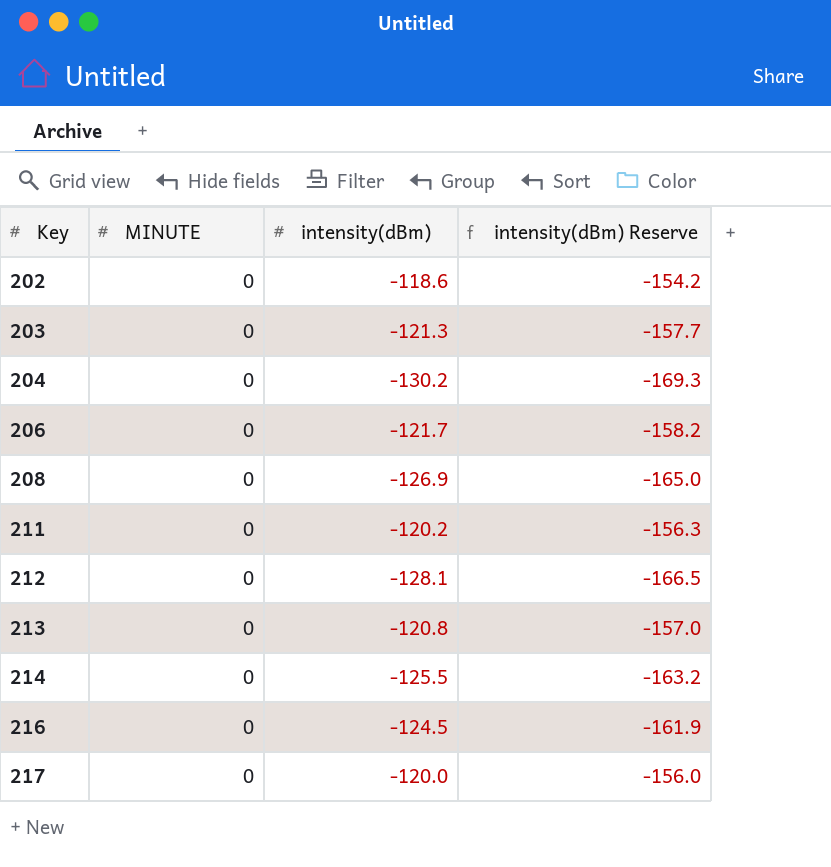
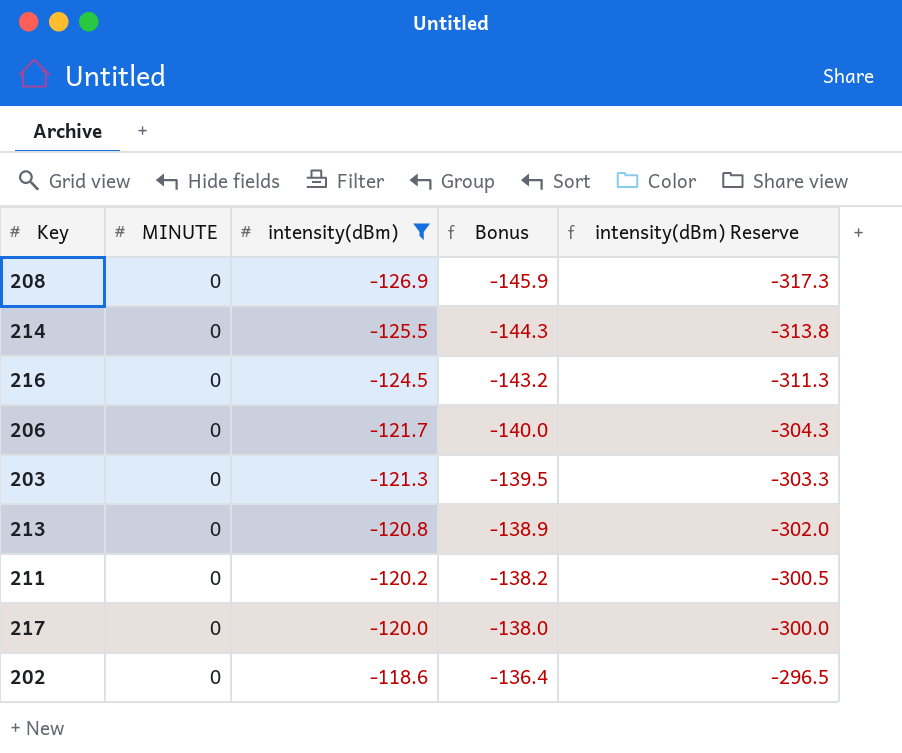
filter: none -> intensity(dBm) >= -126.9
row order: Key ascending -> intensity(dBm) ascending
column Bonus | formula: none -> [intensity(dBm)] * 1.15
column intensity(dBm) Reserve | formula: [intensity(dBm)] * 1.3 -> [intensity(dBm)] * 2.5

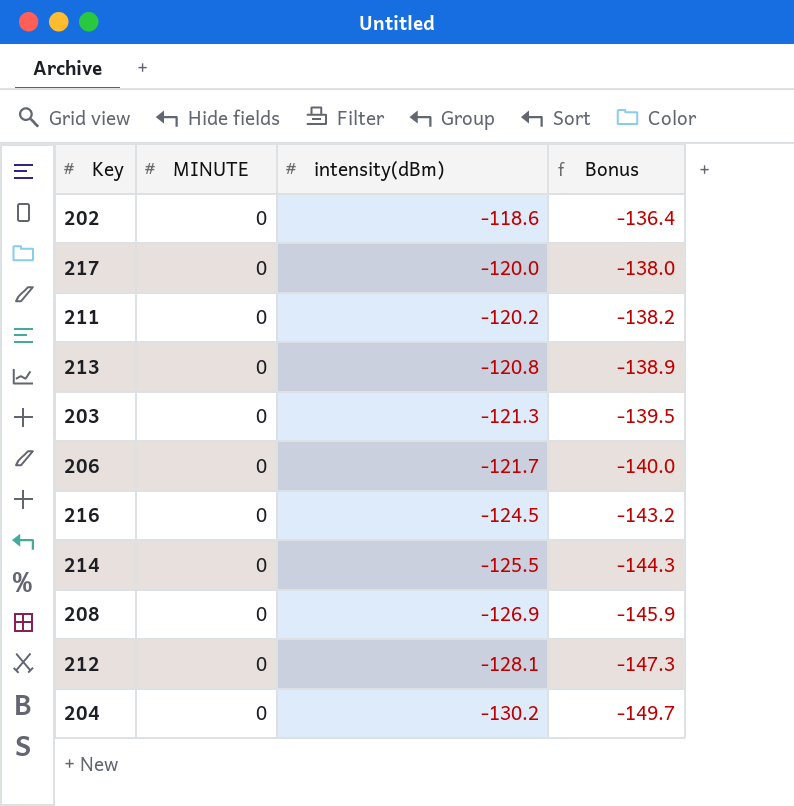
filter: intensity(dBm) >= -126.9 -> none
row order: intensity(dBm) ascending -> intensity(dBm) descending
column intensity(dBm) Reserve | formula: [intensity(dBm)] * 2.5 -> none

